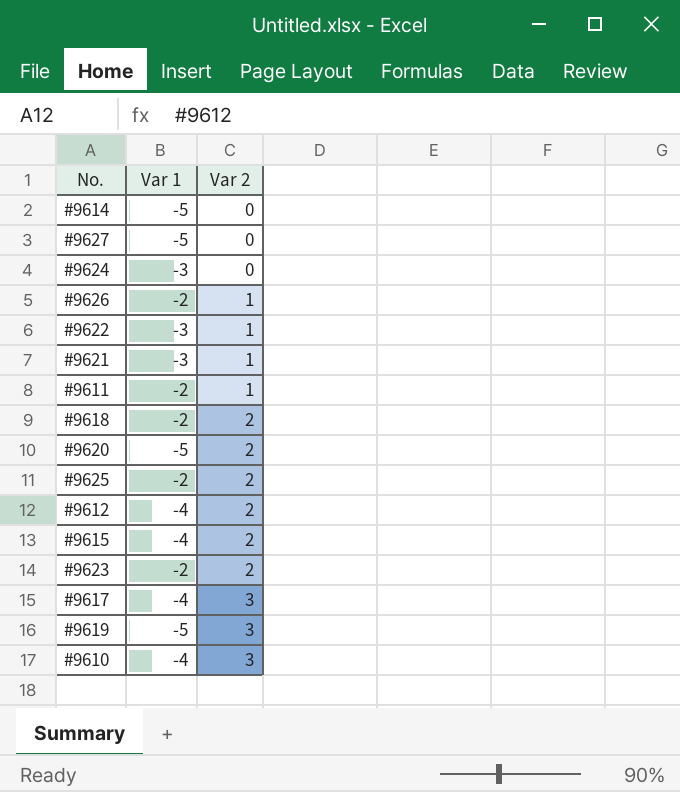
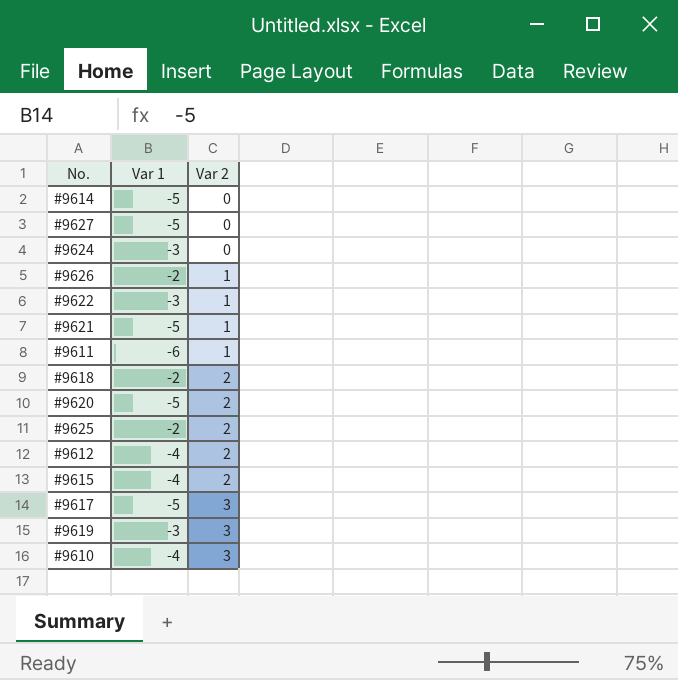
row #9623: -2 | 2 -> none
#9621 | Var 1: -3 -> -5
#9611 | Var 1: -2 -> -6
#9617 | Var 1: -4 -> -5
#9619 | Var 1: -5 -> -3

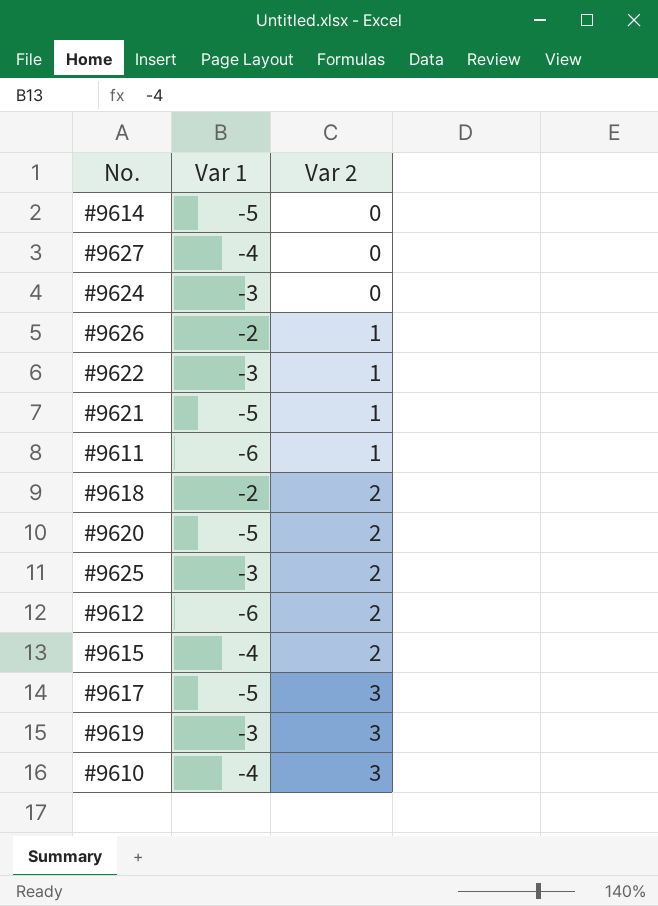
#9627 | Var 1: -5 -> -4
#9625 | Var 1: -2 -> -3
#9612 | Var 1: -4 -> -6

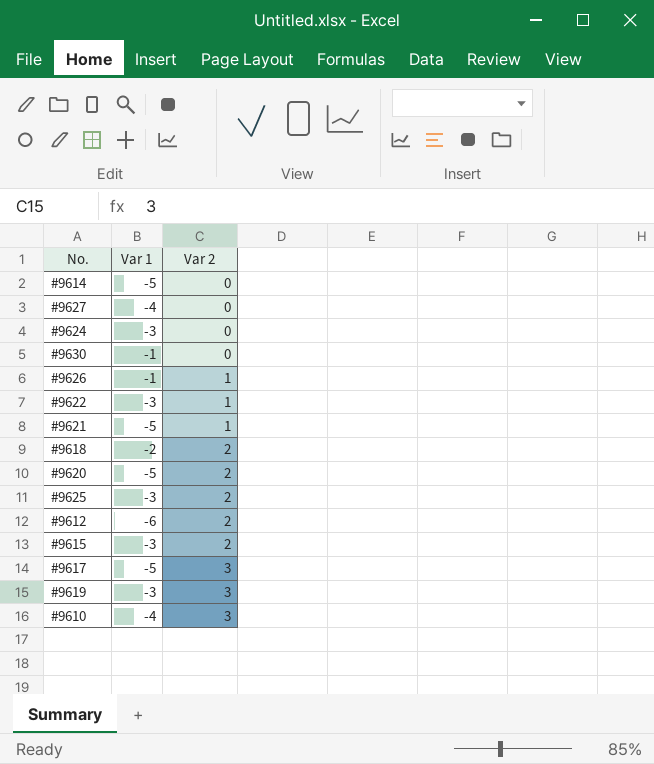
row #9611: -6 | 1 -> none
row #9630: none -> -1 | 0
#9626 | Var 1: -2 -> -1
#9615 | Var 1: -4 -> -3

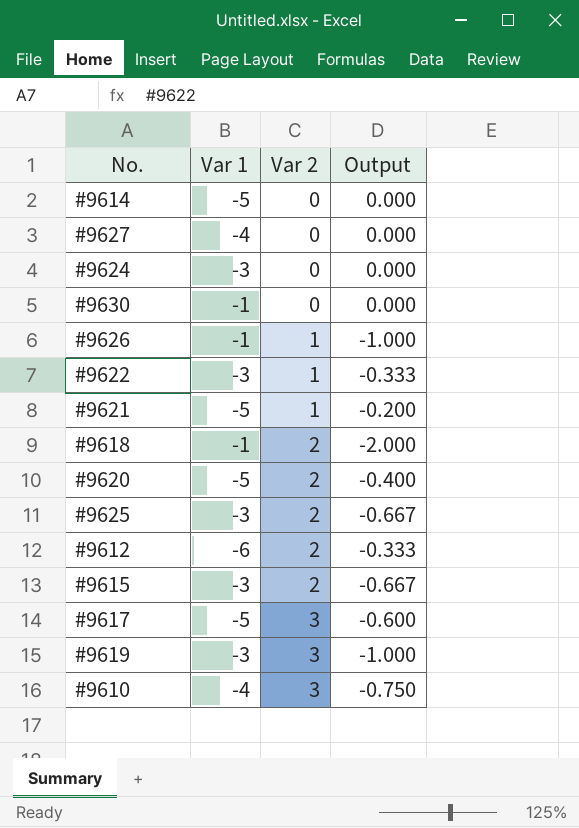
column Output | formula: none -> [Var 2] / [Var 1]
#9618 | Var 1: -2 -> -1

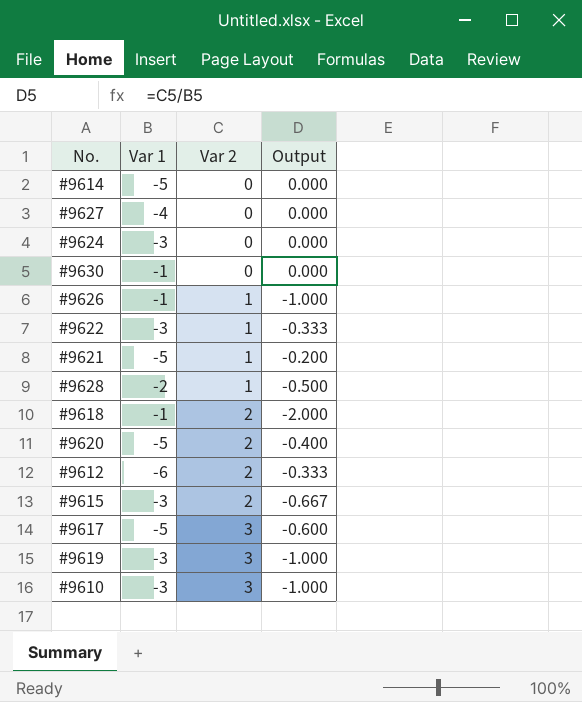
row #9625: -3 | 2 | -0.667 -> none
row #9628: none -> -2 | 1 | -0.500
#9610 | Var 1: -4 -> -3
#9610 | Output: -0.750 -> -1.000

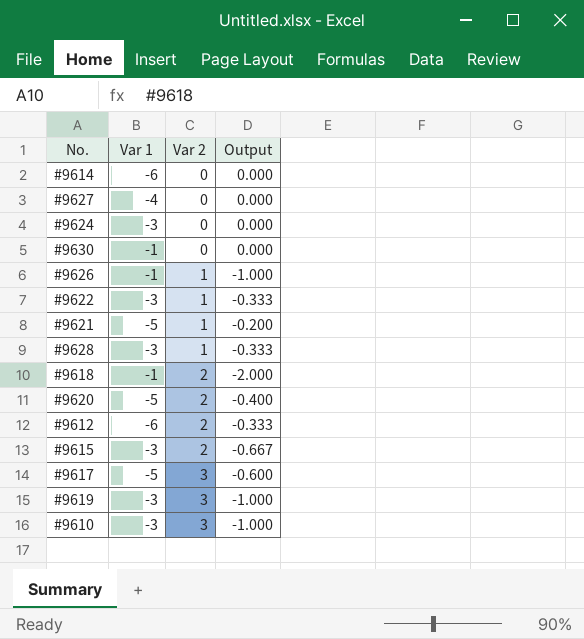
#9614 | Var 1: -5 -> -6
#9628 | Var 1: -2 -> -3
#9628 | Output: -0.500 -> -0.333

